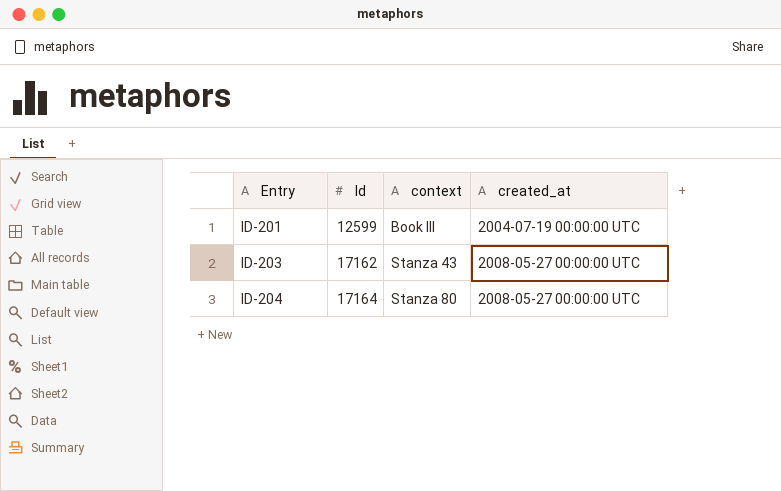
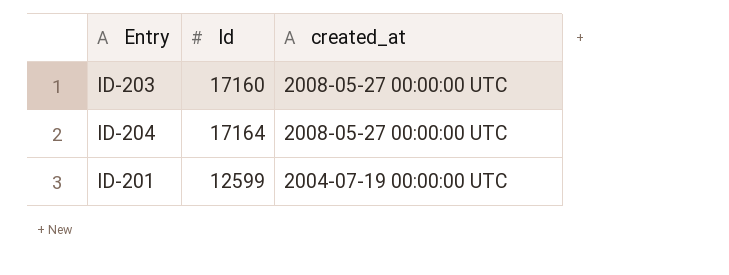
row order: Entry ascending -> created_at descending
column context | position: 3 -> none
ID-203 | Id: 17162 -> 17160

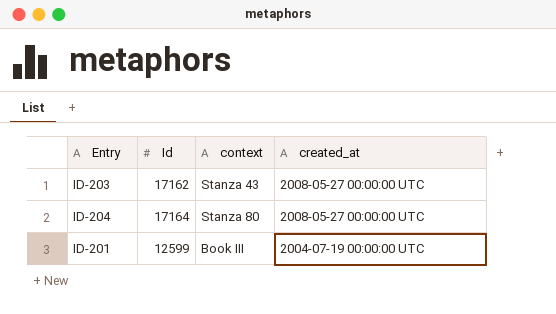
column context | position: none -> 3
ID-203 | Id: 17160 -> 17162

